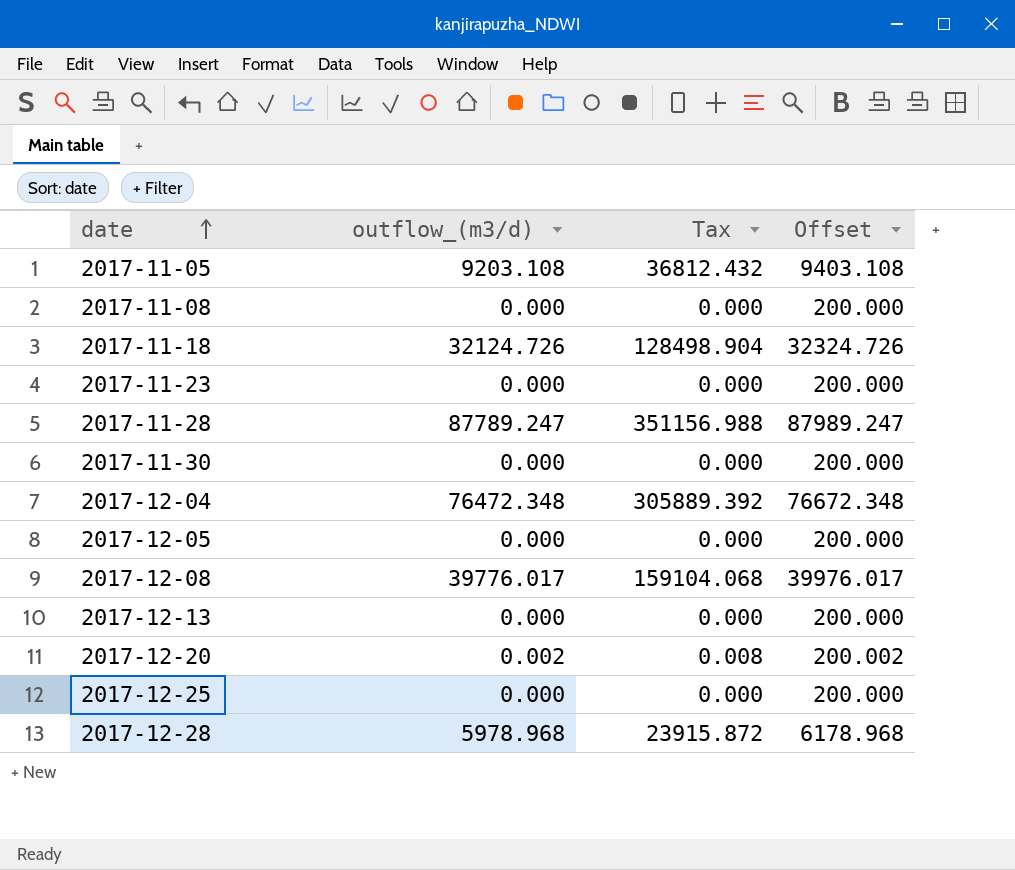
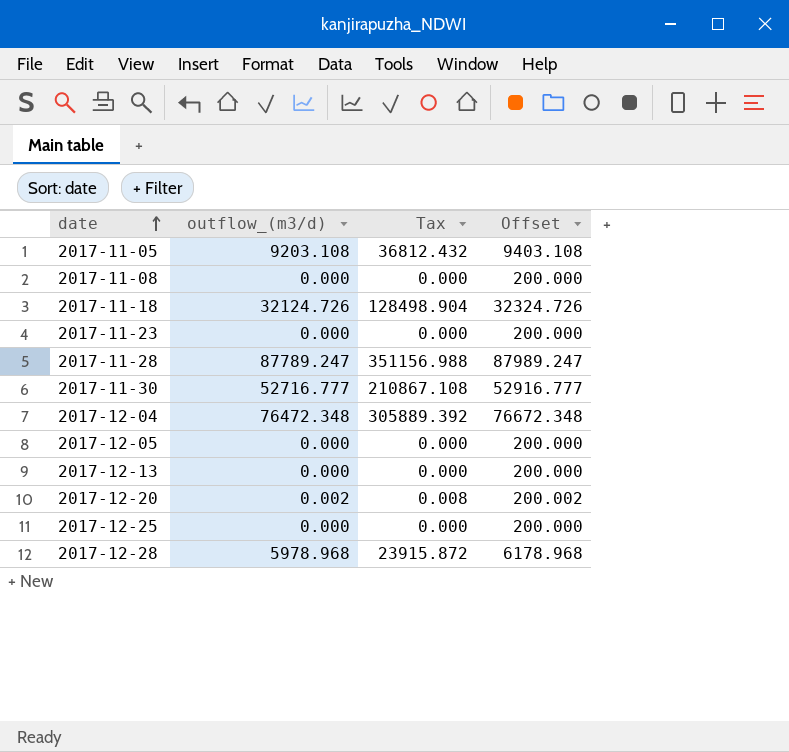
row 2017-12-08: 39776.017 | 159104.068 | 39976.017 -> none
2017-11-30 | outflow_(m3/d): 0.000 -> 52716.777
2017-11-30 | Tax: 0.000 -> 210867.108
2017-11-30 | Offset: 200.000 -> 52916.777

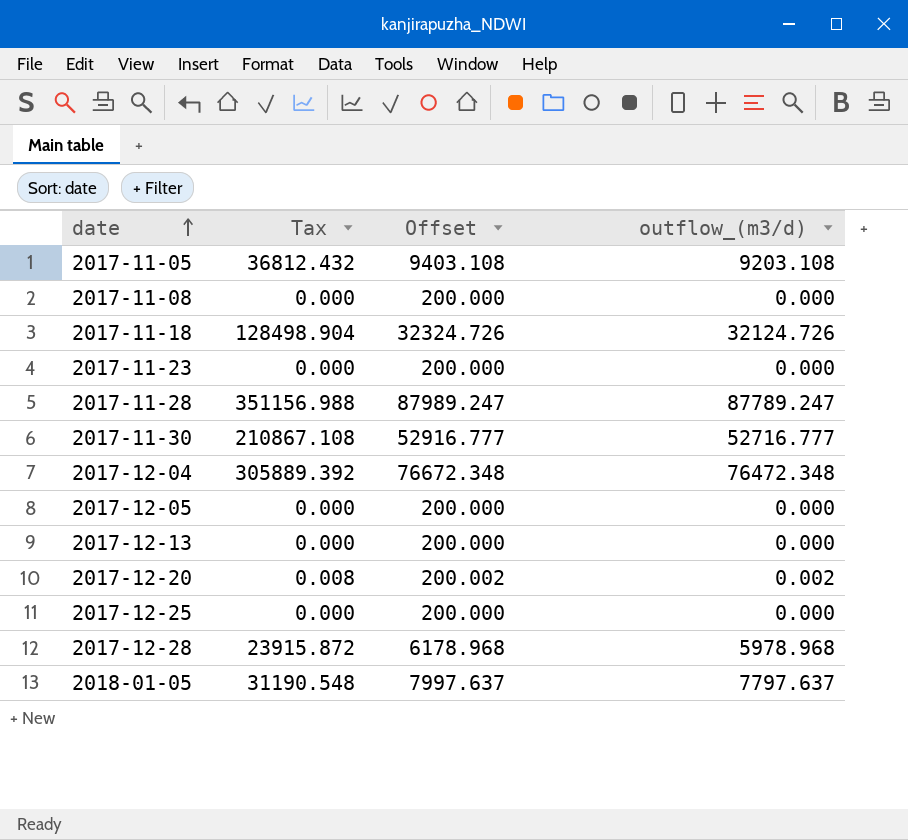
column outflow_(m3/d) | position: 2 -> 4
row 2018-01-05: none -> 31190.548 | 7997.637 | 7797.637

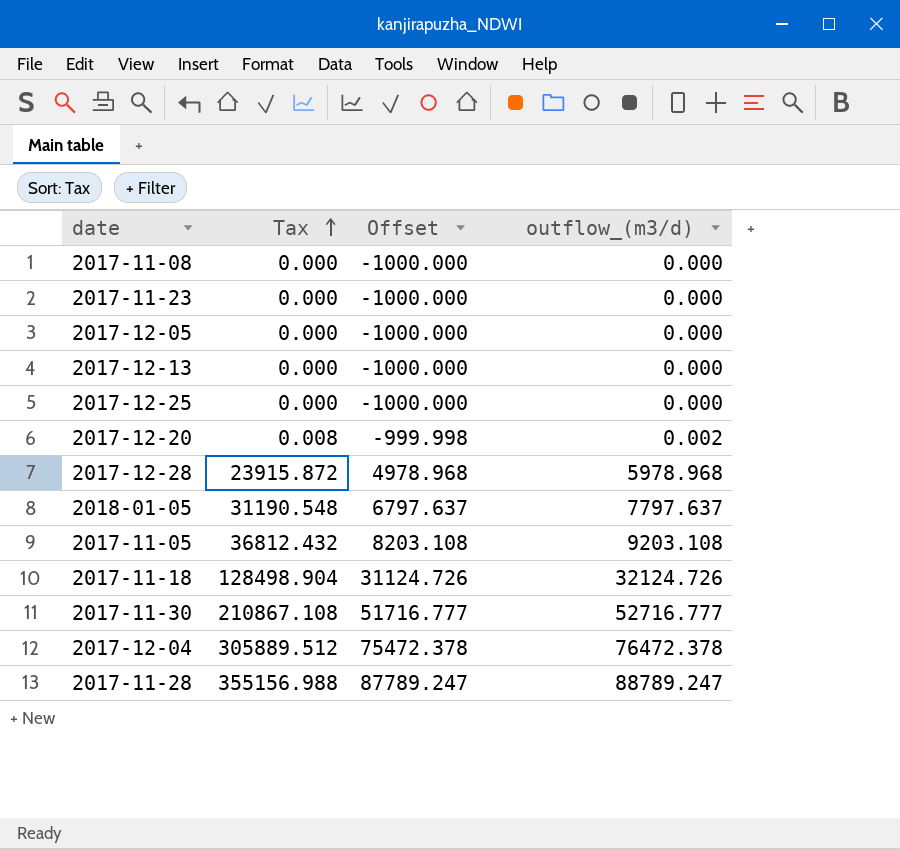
row order: date ascending -> Tax ascending
column Offset | formula: [outflow_(m3/d)] + 200 -> [outflow_(m3/d)] - 1000
2017-12-04 | Tax: 305889.392 -> 305889.512
2017-12-04 | outflow_(m3/d): 76472.348 -> 76472.378
2017-11-28 | Tax: 351156.988 -> 355156.988
2017-11-28 | outflow_(m3/d): 87789.247 -> 88789.247

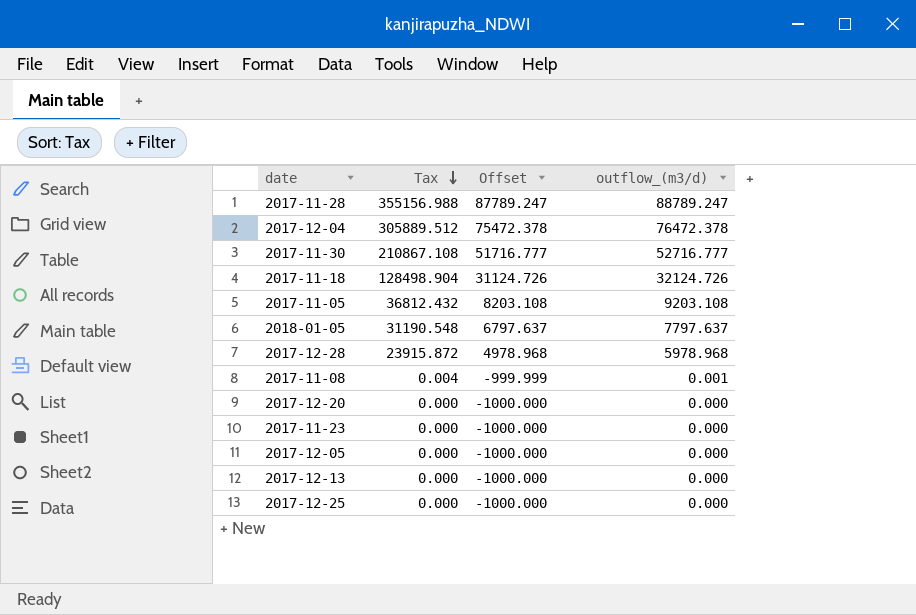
row order: Tax ascending -> Tax descending
2017-11-08 | Tax: 0.000 -> 0.004
2017-11-08 | Offset: -1000.000 -> -999.999
2017-11-08 | outflow_(m3/d): 0.000 -> 0.001
2017-12-20 | Tax: 0.008 -> 0.000
2017-12-20 | Offset: -999.998 -> -1000.000
2017-12-20 | outflow_(m3/d): 0.002 -> 0.000

